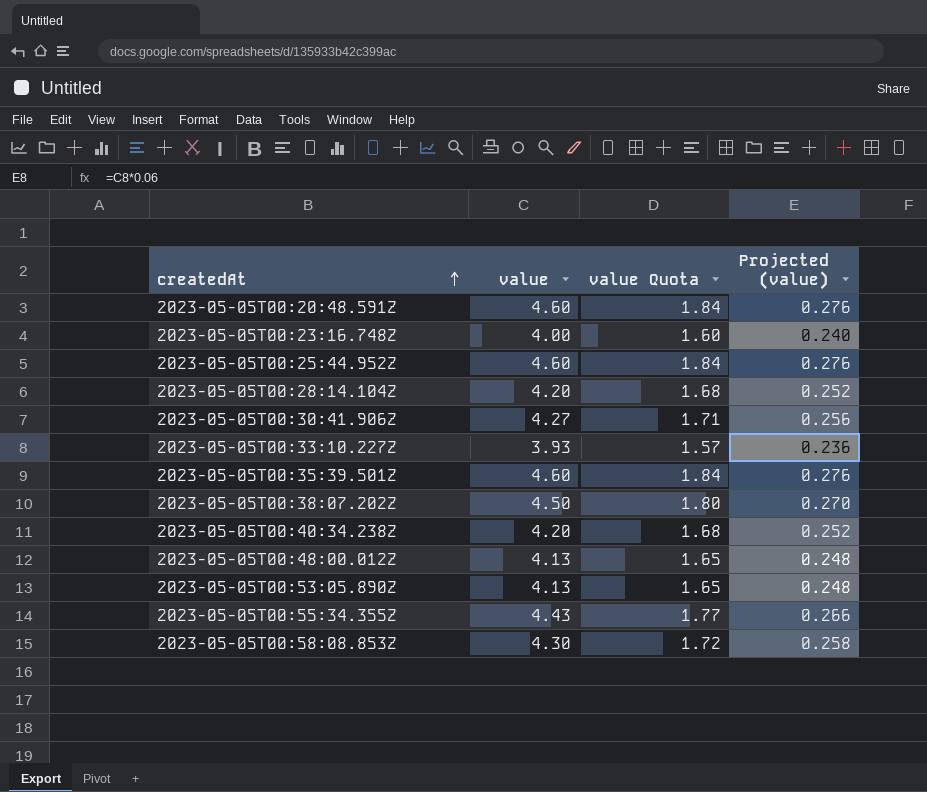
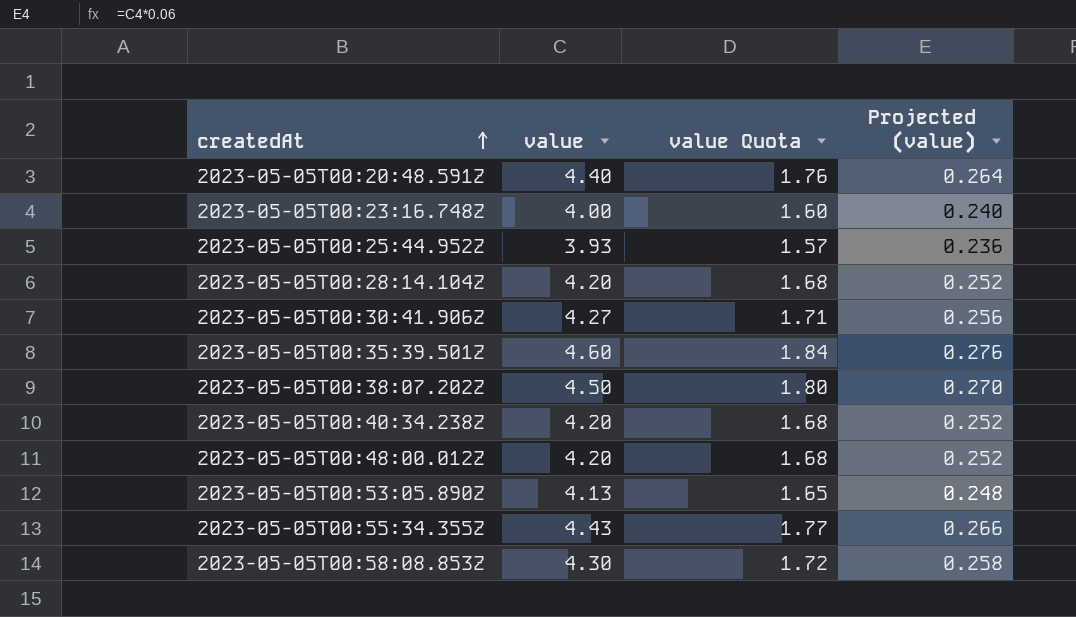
row 2023-05-05T00:33:10.227Z: 3.93 | 1.57 | 0.236 -> none
2023-05-05T00:20:48.591Z | value: 4.60 -> 4.40
2023-05-05T00:20:48.591Z | value Quota: 1.84 -> 1.76
2023-05-05T00:20:48.591Z | Projected (value): 0.276 -> 0.264
2023-05-05T00:25:44.952Z | value: 4.60 -> 3.93
2023-05-05T00:25:44.952Z | value Quota: 1.84 -> 1.57
2023-05-05T00:25:44.952Z | Projected (value): 0.276 -> 0.236
2023-05-05T00:48:00.012Z | value: 4.13 -> 4.20
2023-05-05T00:48:00.012Z | value Quota: 1.65 -> 1.68
2023-05-05T00:48:00.012Z | Projected (value): 0.248 -> 0.252

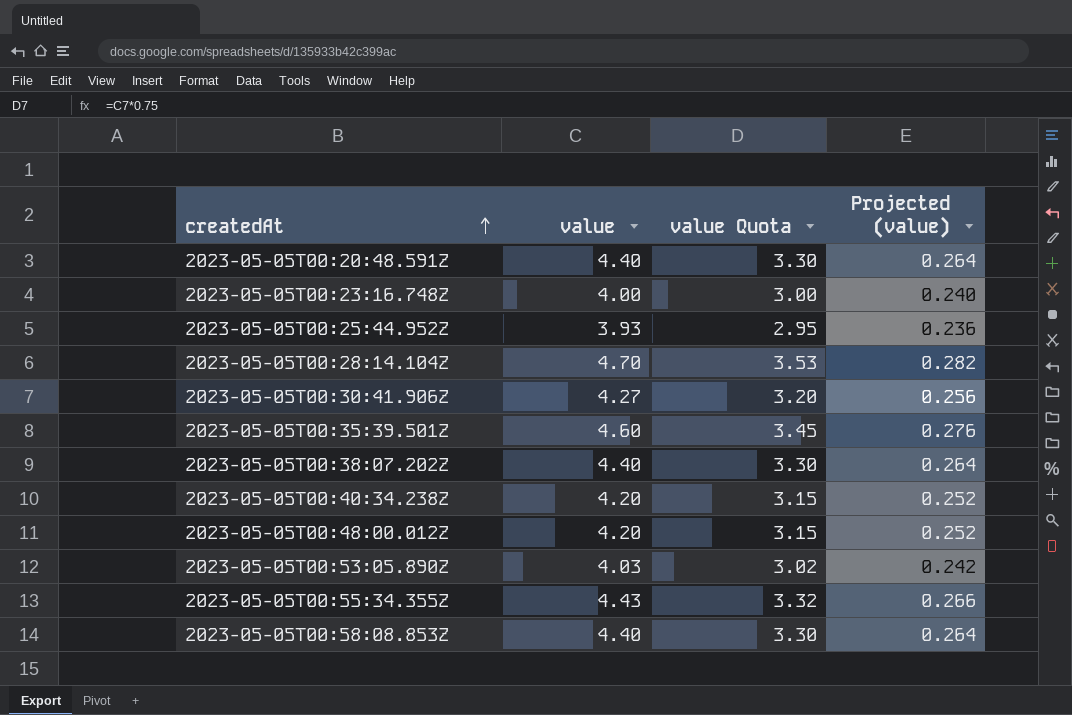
column value Quota | formula: [value] * 0.4 -> [value] * 0.75
2023-05-05T00:28:14.104Z | value: 4.20 -> 4.70
2023-05-05T00:28:14.104Z | Projected (value): 0.252 -> 0.282
2023-05-05T00:38:07.202Z | value: 4.50 -> 4.40
2023-05-05T00:38:07.202Z | Projected (value): 0.270 -> 0.264
2023-05-05T00:53:05.890Z | value: 4.13 -> 4.03
2023-05-05T00:53:05.890Z | Projected (value): 0.248 -> 0.242
2023-05-05T00:58:08.853Z | value: 4.30 -> 4.40
2023-05-05T00:58:08.853Z | Projected (value): 0.258 -> 0.264

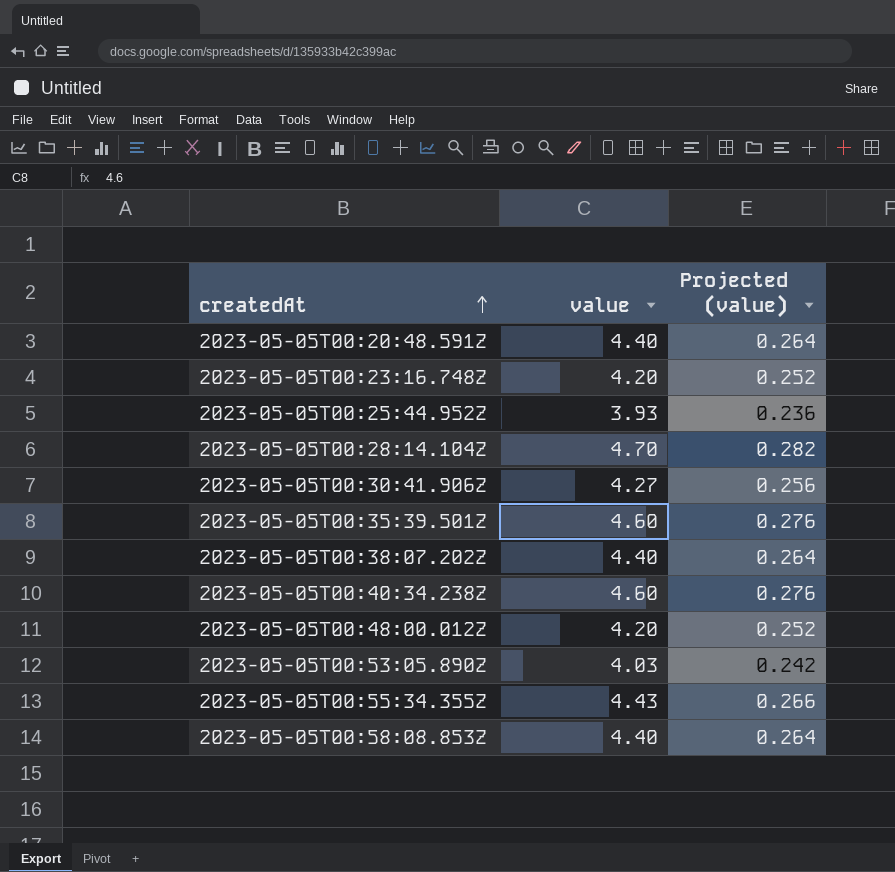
column value Quota | formula: [value] * 0.75 -> none
2023-05-05T00:23:16.748Z | value: 4.00 -> 4.20
2023-05-05T00:23:16.748Z | Projected (value): 0.240 -> 0.252
2023-05-05T00:40:34.238Z | value: 4.20 -> 4.60
2023-05-05T00:40:34.238Z | Projected (value): 0.252 -> 0.276

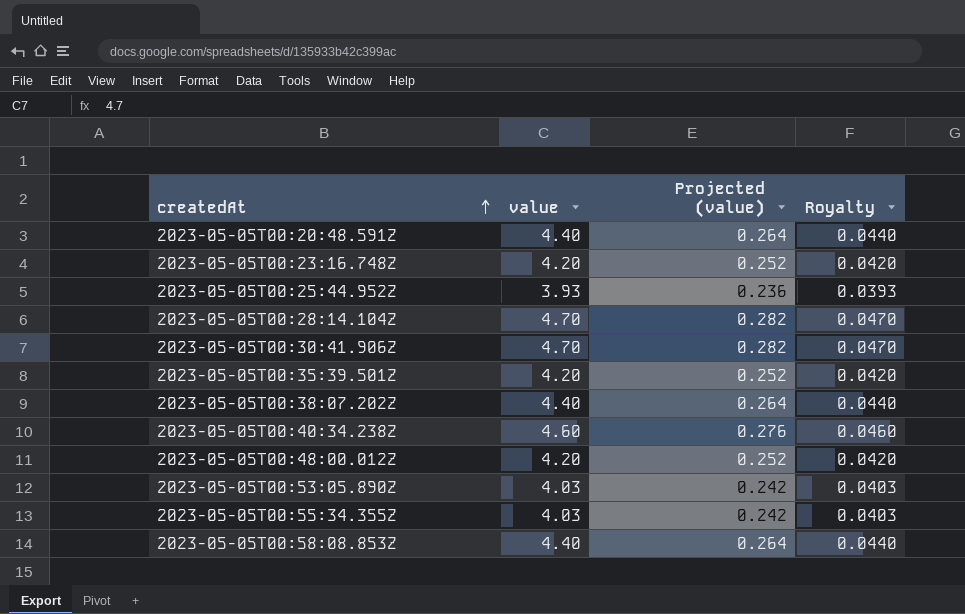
column Royalty | formula: none -> [value] * 0.01
2023-05-05T00:30:41.906Z | value: 4.27 -> 4.70
2023-05-05T00:30:41.906Z | Projected (value): 0.256 -> 0.282
2023-05-05T00:35:39.501Z | value: 4.60 -> 4.20
2023-05-05T00:35:39.501Z | Projected (value): 0.276 -> 0.252
2023-05-05T00:55:34.355Z | value: 4.43 -> 4.03
2023-05-05T00:55:34.355Z | Projected (value): 0.266 -> 0.242

